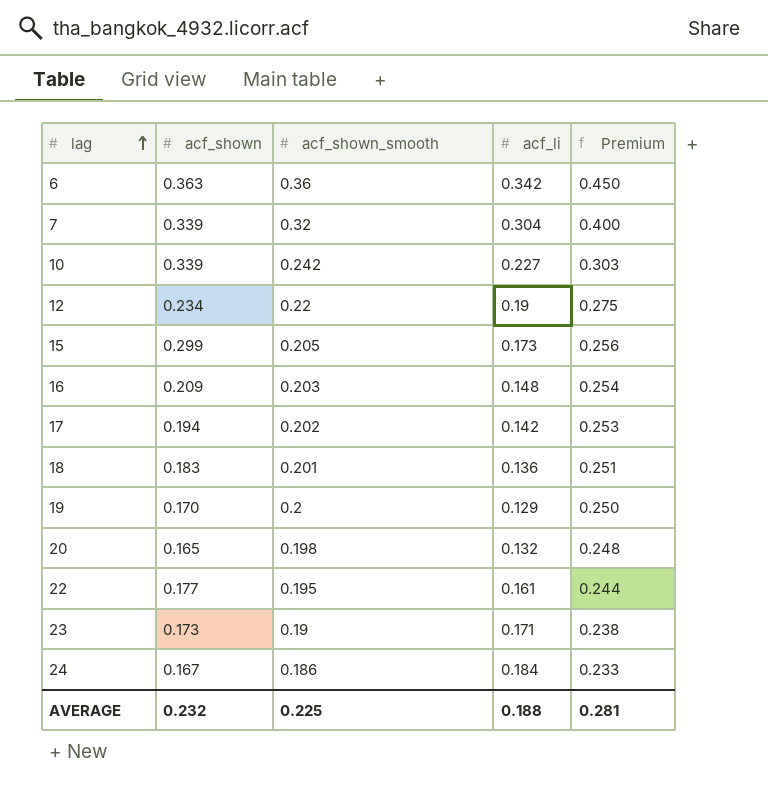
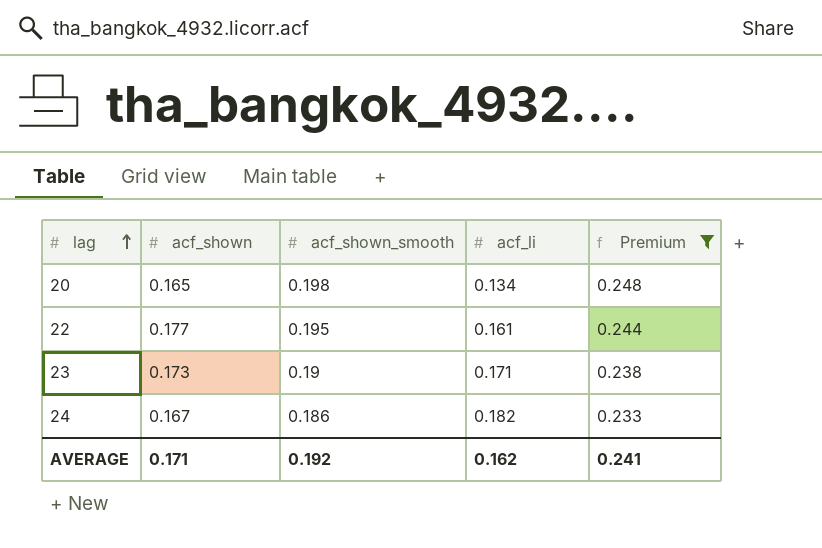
filter: none -> Premium <= 0.248
20 | acf_li: 0.132 -> 0.134
24 | acf_li: 0.184 -> 0.182
AVERAGE | acf_shown: 0.232 -> 0.171
AVERAGE | acf_shown_smooth: 0.225 -> 0.192
AVERAGE | acf_li: 0.188 -> 0.162
AVERAGE | Premium: 0.281 -> 0.241

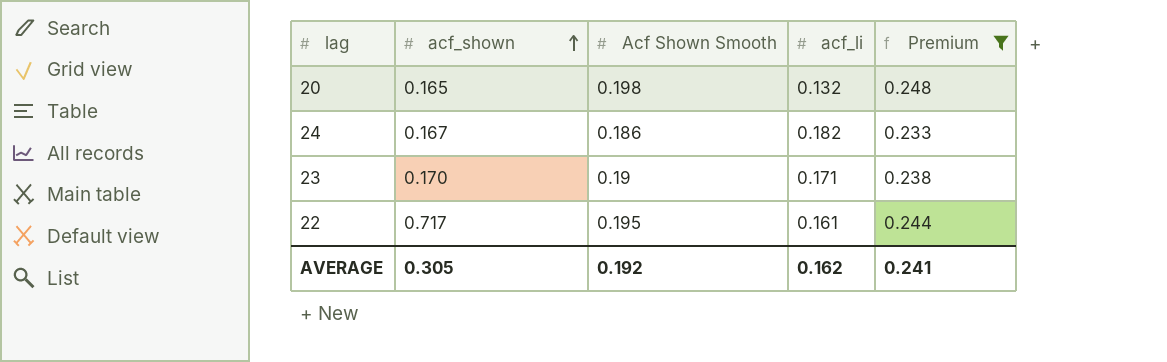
row order: lag ascending -> acf_shown ascending
column name: acf_shown_smooth -> Acf Shown Smooth
20 | acf_li: 0.134 -> 0.132
23 | acf_shown: 0.173 -> 0.170
22 | acf_shown: 0.177 -> 0.717
AVERAGE | acf_shown: 0.171 -> 0.305

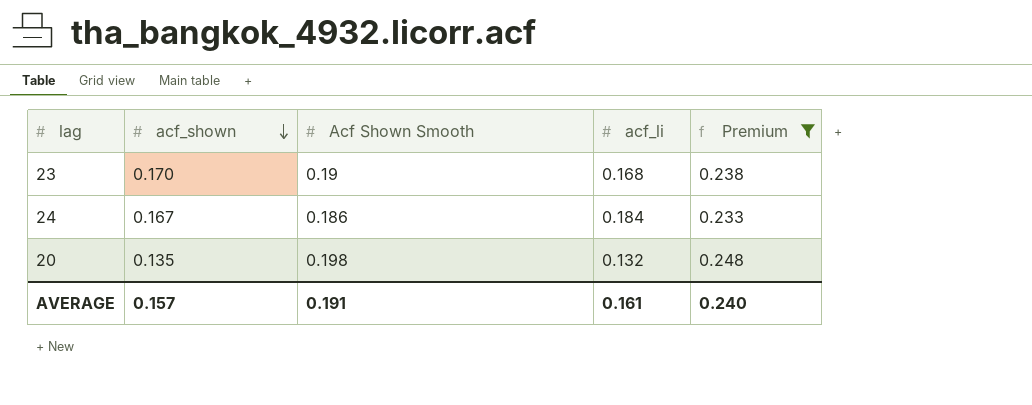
row order: acf_shown ascending -> acf_shown descending
row 22: 0.717 | 0.195 | 0.161 | 0.244 -> none
23 | acf_li: 0.171 -> 0.168
24 | acf_li: 0.182 -> 0.184
20 | acf_shown: 0.165 -> 0.135
AVERAGE | acf_shown: 0.305 -> 0.157
AVERAGE | Acf Shown Smooth: 0.192 -> 0.191
AVERAGE | acf_li: 0.162 -> 0.161
AVERAGE | Premium: 0.241 -> 0.240

